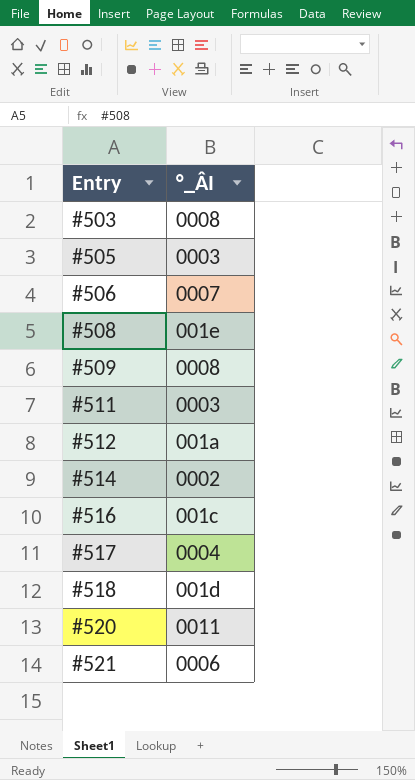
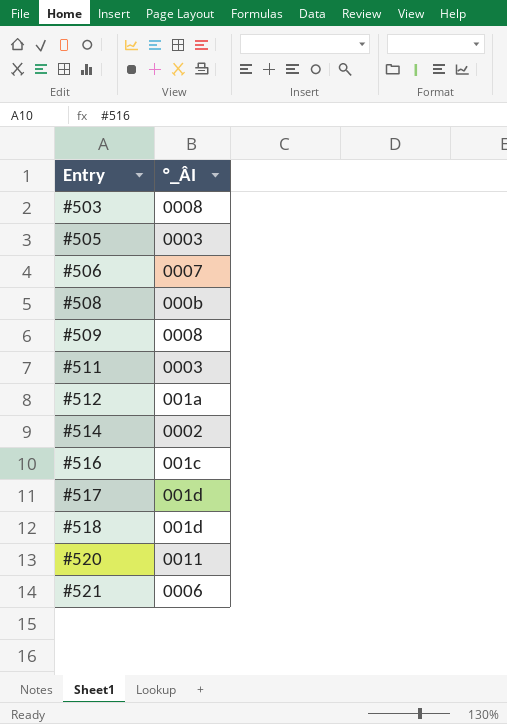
#508 | °_ÂI: 001e -> 000b
#517 | °_ÂI: 0004 -> 001d

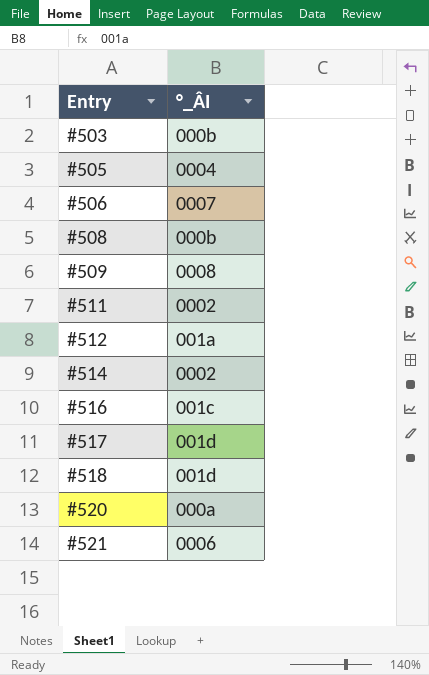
#503 | °_ÂI: 0008 -> 000b
#505 | °_ÂI: 0003 -> 0004
#511 | °_ÂI: 0003 -> 0002
#520 | °_ÂI: 0011 -> 000a

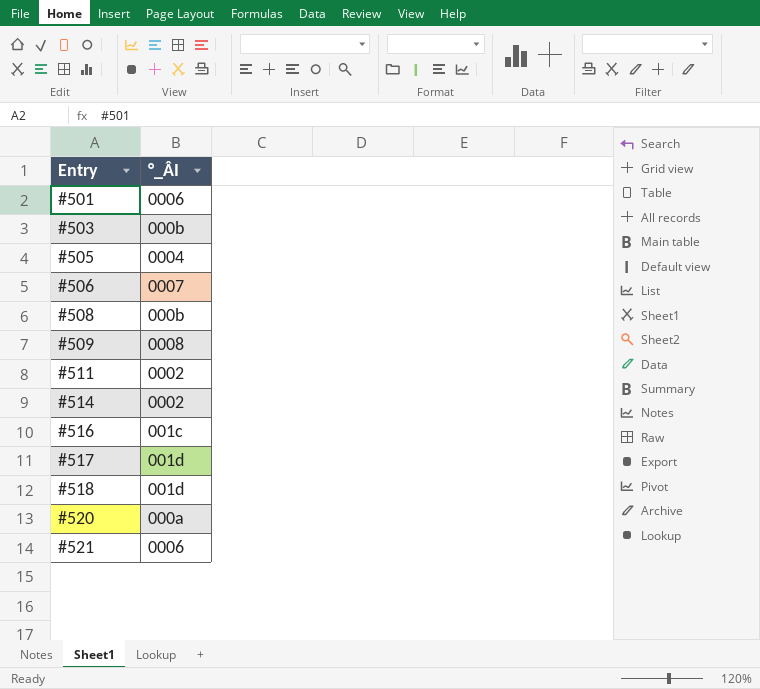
row #512: 001a -> none
row #501: none -> 0006

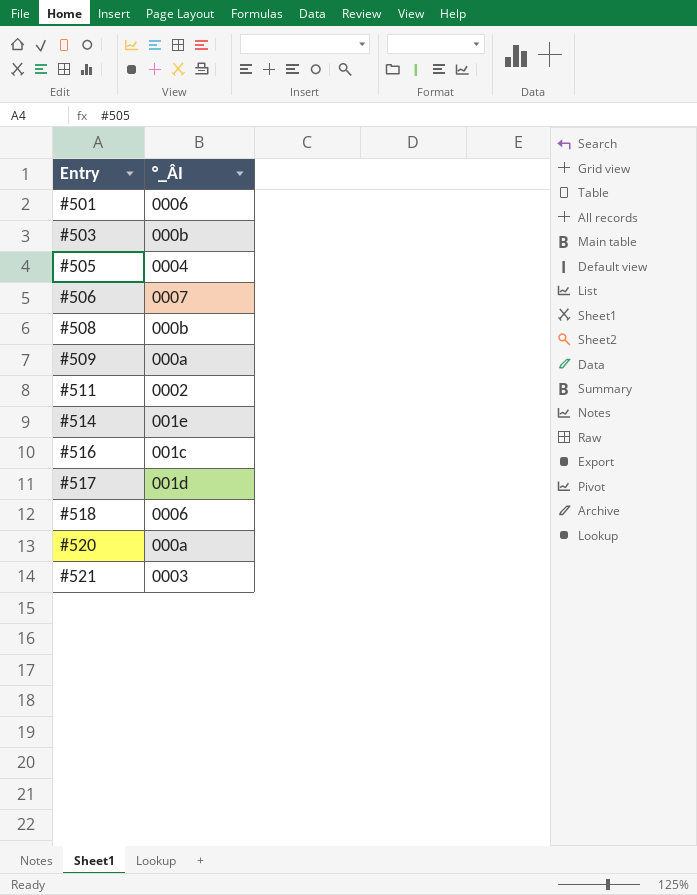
#509 | °_ÂI: 0008 -> 000a
#514 | °_ÂI: 0002 -> 001e
#518 | °_ÂI: 001d -> 0006
#521 | °_ÂI: 0006 -> 0003

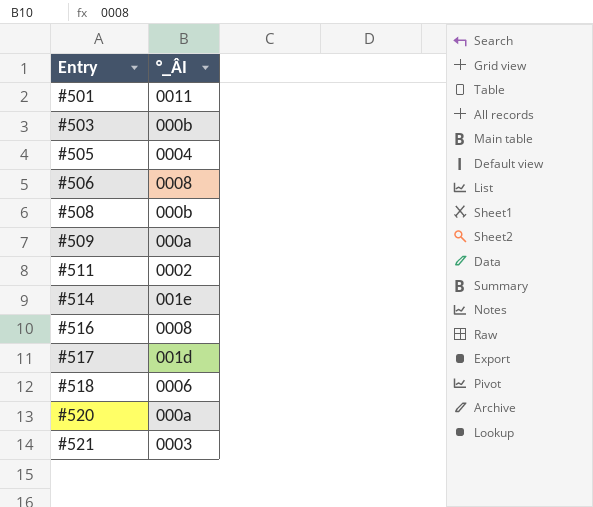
#501 | °_ÂI: 0006 -> 0011
#506 | °_ÂI: 0007 -> 0008
#516 | °_ÂI: 001c -> 0008

